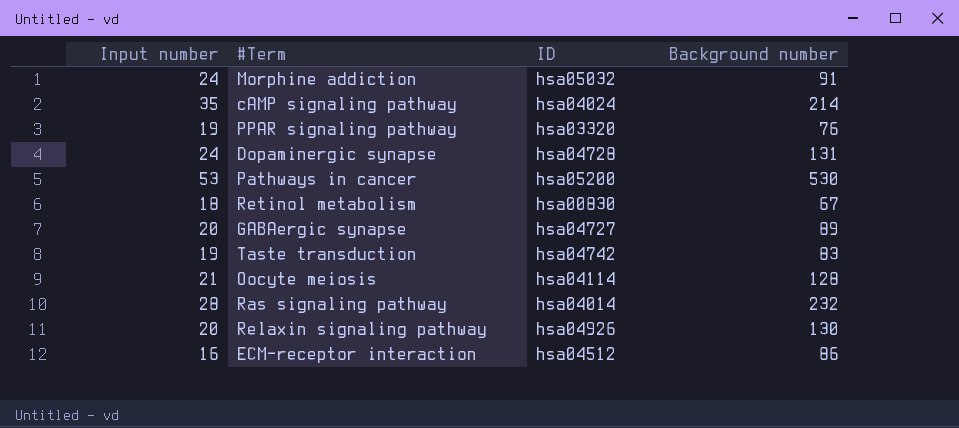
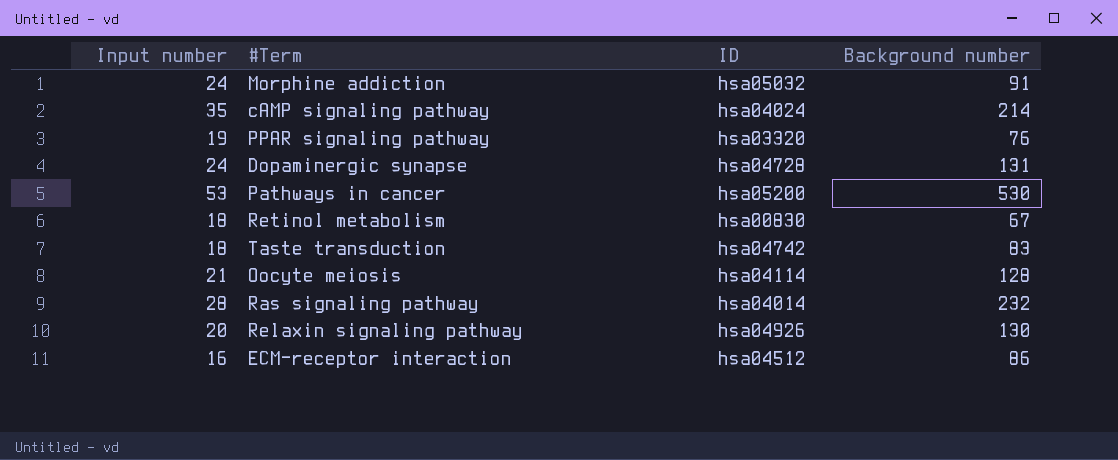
row GABAergic synapse: 20 | hsa04727 | 89 -> none
Taste transduction | Input number: 19 -> 18

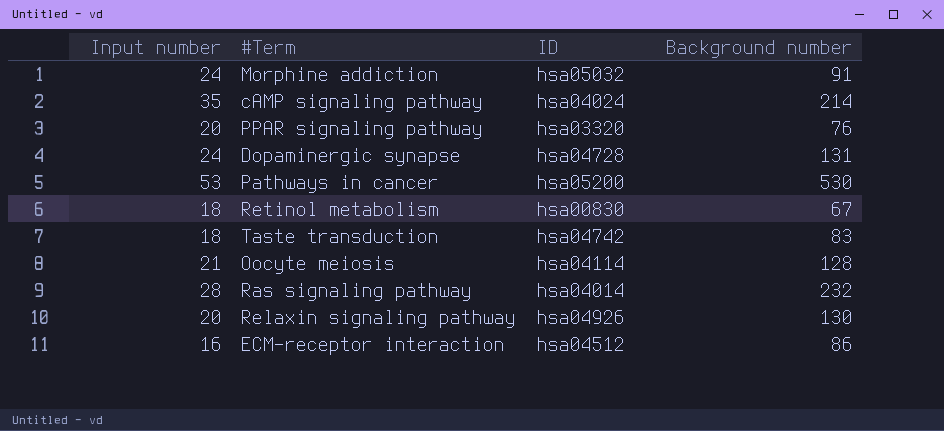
PPAR signaling pathway | Input number: 19 -> 20

